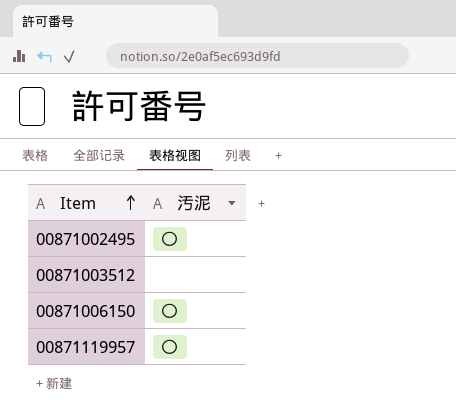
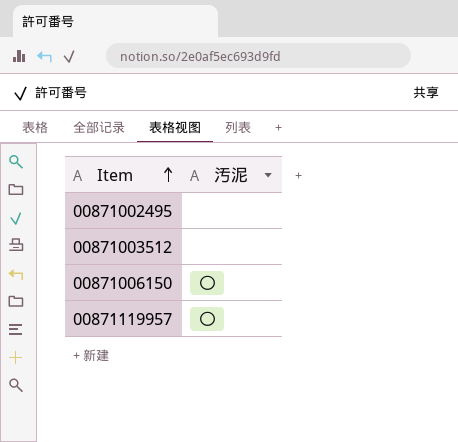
00871002495 | 汚泥: 〇 -> none

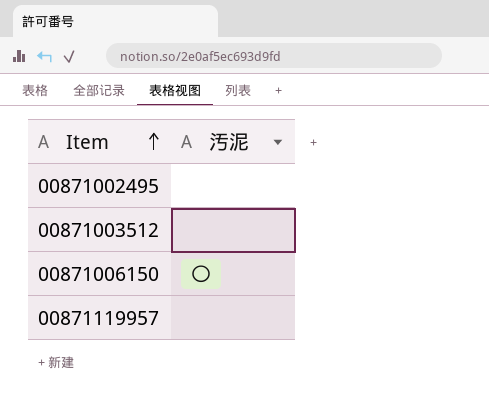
00871119957 | 汚泥: 〇 -> none

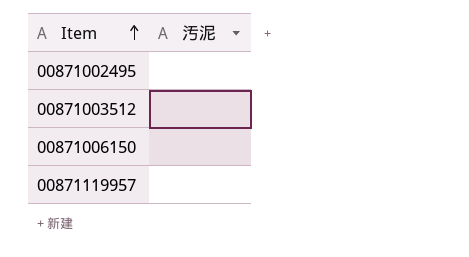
00871006150 | 汚泥: 〇 -> none

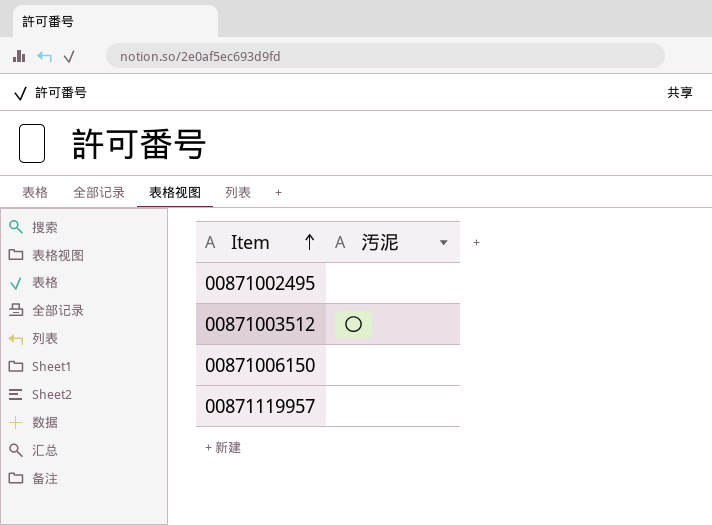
00871003512 | 汚泥: none -> 〇

